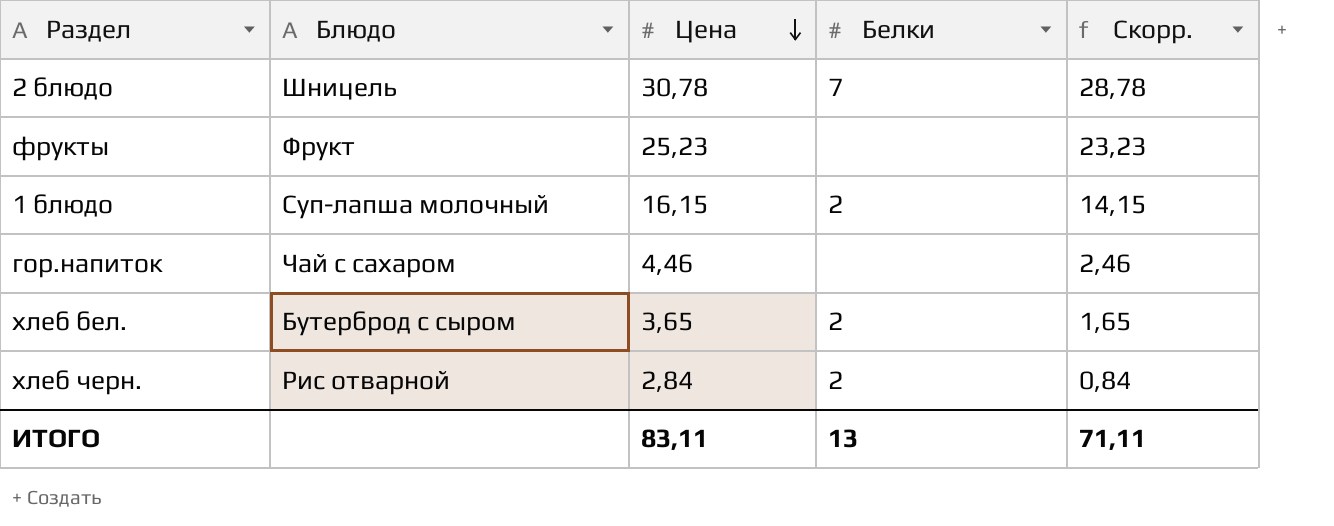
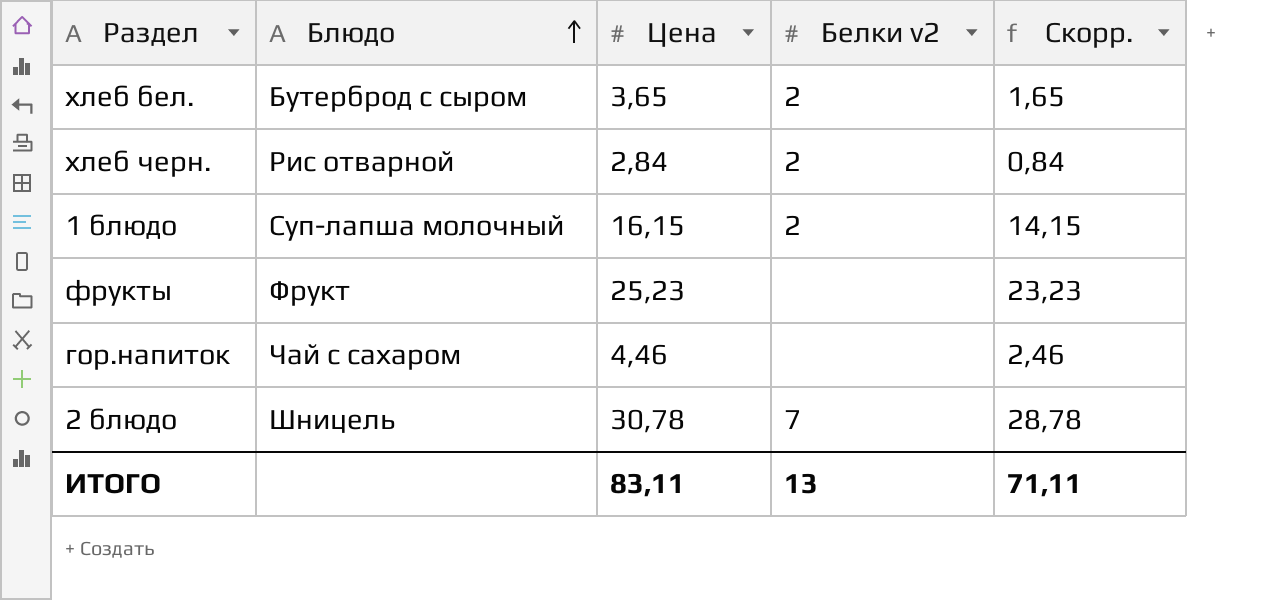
row order: Цена descending -> Блюдо ascending
column name: Белки -> Белки v2

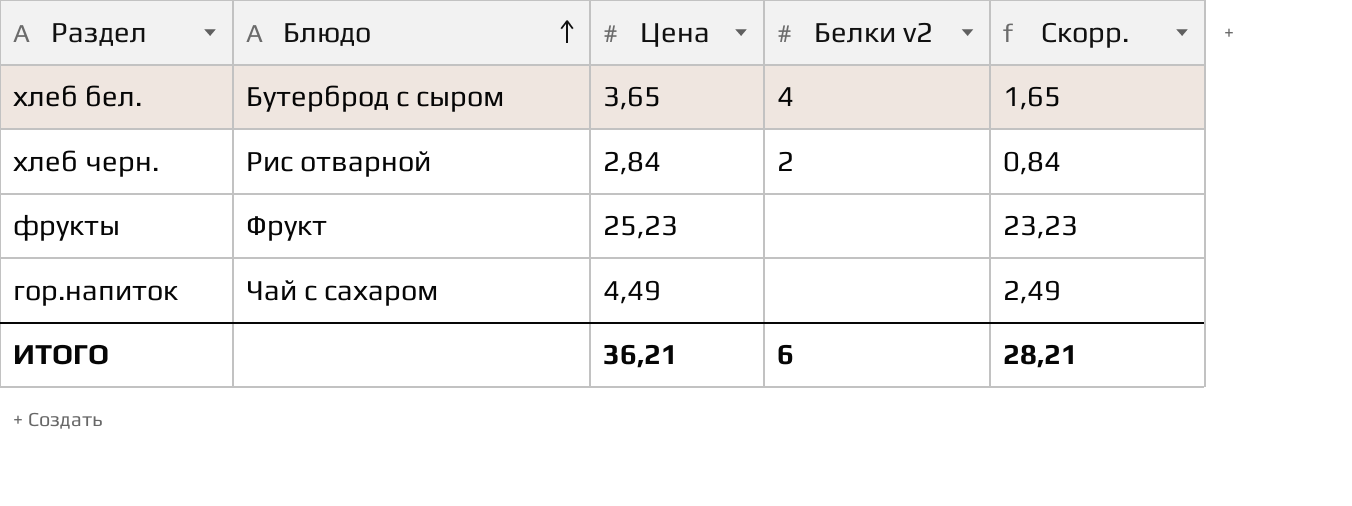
row 1 блюдо: Суп-лапша молочный | 16,15 | 2 | 14,15 -> none
row 2 блюдо: Шницель | 30,78 | 7 | 28,78 -> none
хлеб бел. | Белки v2: 2 -> 4
гор.напиток | Цена: 4,46 -> 4,49
гор.напиток | Скорр.: 2,46 -> 2,49
ИТОГО | Цена: 83,11 -> 36,21
ИТОГО | Белки v2: 13 -> 6
ИТОГО | Скорр.: 71,11 -> 28,21

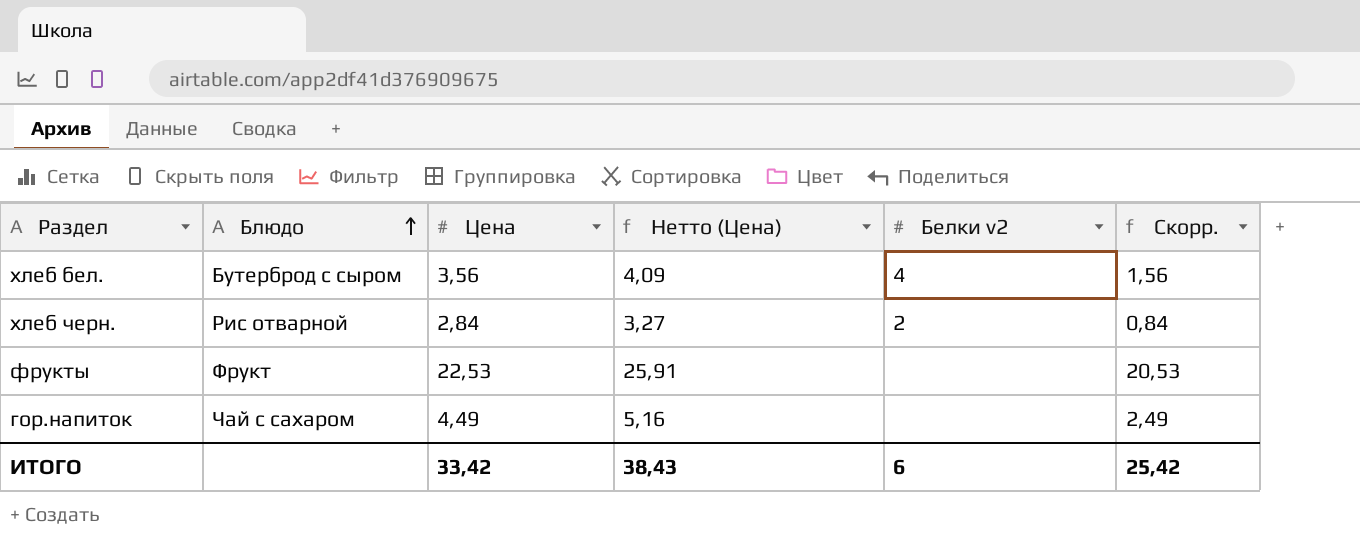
column Нетто (Цена) | formula: none -> [Цена] * 1,15
хлеб бел. | Цена: 3,65 -> 3,56
хлеб бел. | Скорр.: 1,65 -> 1,56
фрукты | Цена: 25,23 -> 22,53
фрукты | Скорр.: 23,23 -> 20,53
ИТОГО | Цена: 36,21 -> 33,42
ИТОГО | Скорр.: 28,21 -> 25,42

